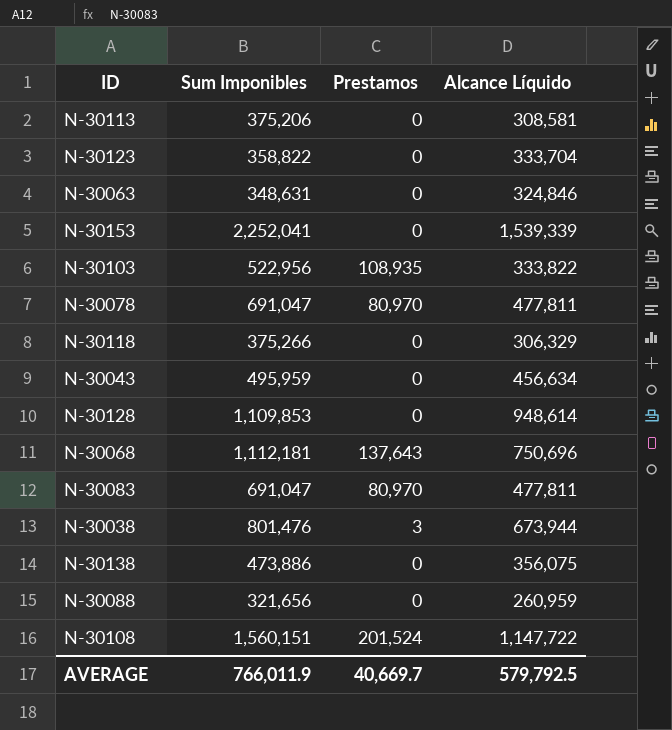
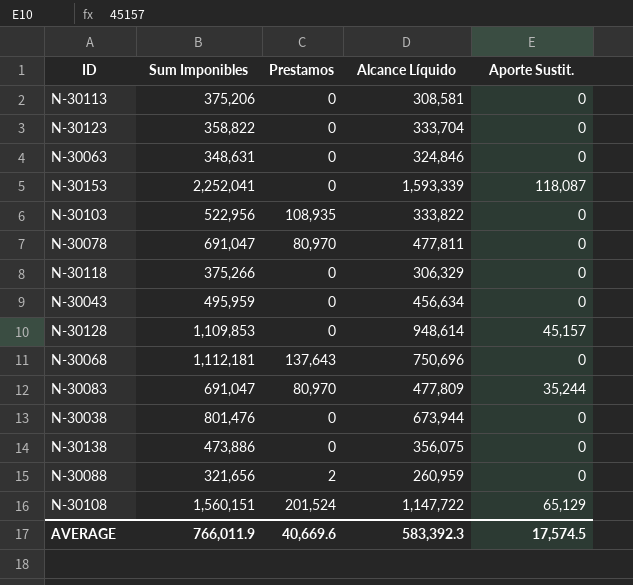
column Aporte Sustit. | position: none -> 5
N-30153 | Alcance Líquido: 1,539,339 -> 1,593,339
N-30083 | Alcance Líquido: 477,811 -> 477,809
N-30038 | Prestamos: 3 -> 0
N-30088 | Prestamos: 0 -> 2
AVERAGE | Prestamos: 40,669.7 -> 40,669.6
AVERAGE | Alcance Líquido: 579,792.5 -> 583,392.3

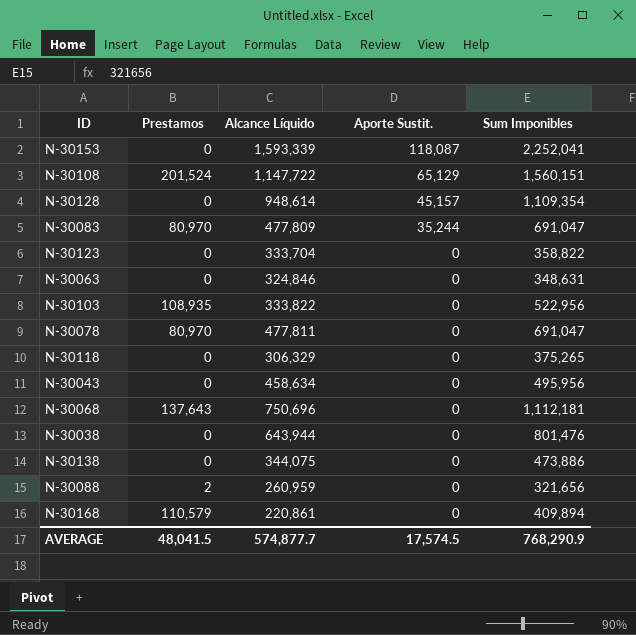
row order: none -> Aporte Sustit. descending
column Sum Imponibles | position: 2 -> 5
row N-30113: 375,206 | 0 | 308,581 | 0 -> none
N-30128 | Sum Imponibles: 1,109,853 -> 1,109,354
N-30118 | Sum Imponibles: 375,266 -> 375,265
N-30043 | Alcance Líquido: 456,634 -> 458,634
N-30043 | Sum Imponibles: 495,959 -> 495,956
N-30038 | Alcance Líquido: 673,944 -> 643,944
N-30138 | Alcance Líquido: 356,075 -> 344,075
row N-30168: none -> 110,579 | 220,861 | 0 | 409,894
AVERAGE | Prestamos: 40,669.6 -> 48,041.5
AVERAGE | Alcance Líquido: 583,392.3 -> 574,877.7
AVERAGE | Sum Imponibles: 766,011.9 -> 768,290.9

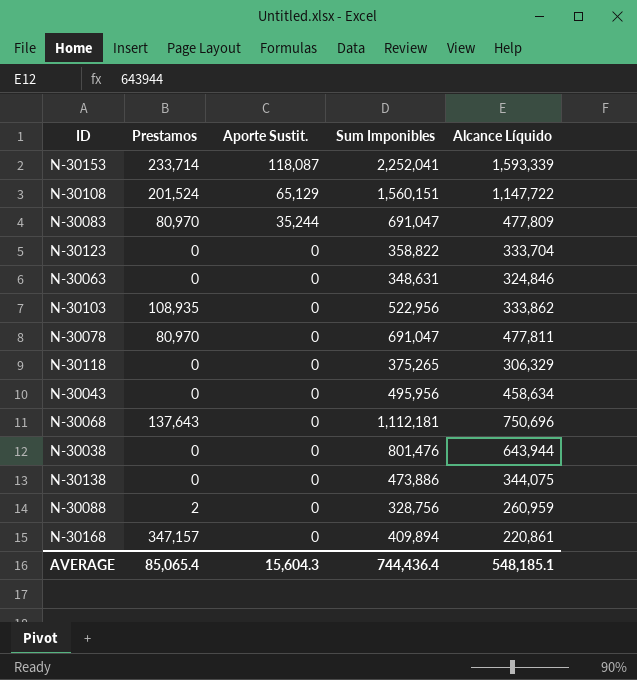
column Alcance Líquido | position: 3 -> 5
row N-30128: 0 | 948,614 | 45,157 | 1,109,354 -> none
N-30153 | Prestamos: 0 -> 233,714
N-30103 | Alcance Líquido: 333,822 -> 333,862
N-30088 | Sum Imponibles: 321,656 -> 328,756
N-30168 | Prestamos: 110,579 -> 347,157
AVERAGE | Prestamos: 48,041.5 -> 85,065.4
AVERAGE | Aporte Sustit.: 17,574.5 -> 15,604.3
AVERAGE | Sum Imponibles: 768,290.9 -> 744,436.4
AVERAGE | Alcance Líquido: 574,877.7 -> 548,185.1

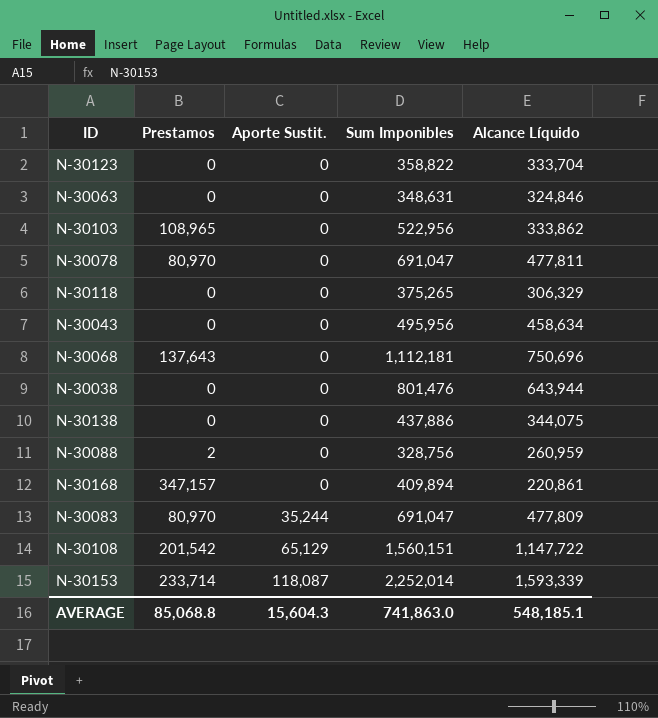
row order: Aporte Sustit. descending -> Aporte Sustit. ascending
N-30103 | Prestamos: 108,935 -> 108,965
N-30138 | Sum Imponibles: 473,886 -> 437,886
N-30108 | Prestamos: 201,524 -> 201,542
N-30153 | Sum Imponibles: 2,252,041 -> 2,252,014
AVERAGE | Prestamos: 85,065.4 -> 85,068.8
AVERAGE | Sum Imponibles: 744,436.4 -> 741,863.0

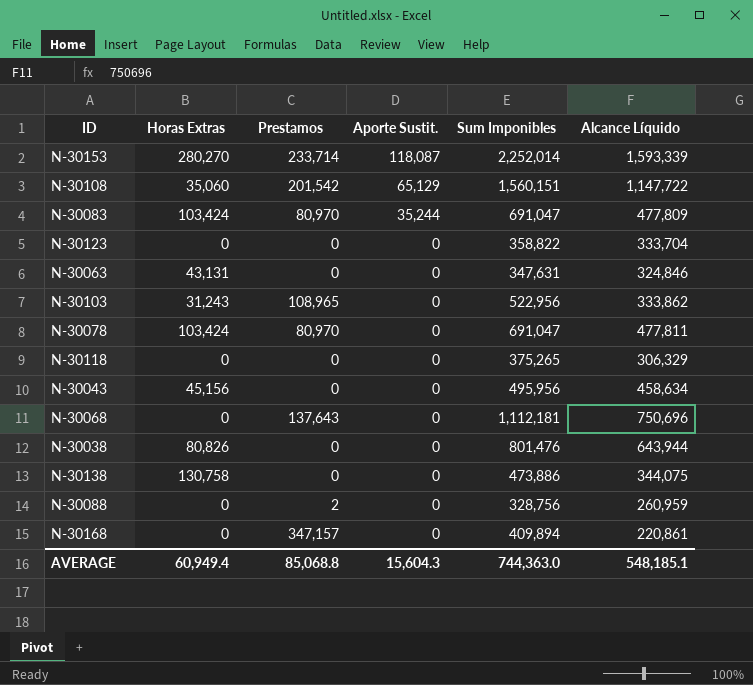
row order: Aporte Sustit. ascending -> Aporte Sustit. descending
column Horas Extras | position: none -> 2
N-30063 | Sum Imponibles: 348,631 -> 347,631
N-30138 | Sum Imponibles: 437,886 -> 473,886
AVERAGE | Sum Imponibles: 741,863.0 -> 744,363.0

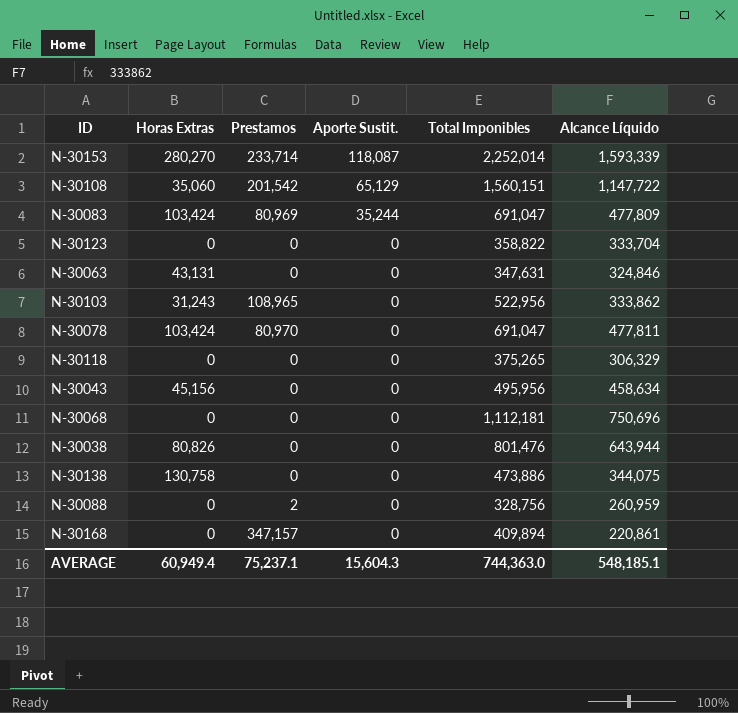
column name: Sum Imponibles -> Total Imponibles
N-30083 | Prestamos: 80,970 -> 80,969
N-30068 | Prestamos: 137,643 -> 0
AVERAGE | Prestamos: 85,068.8 -> 75,237.1

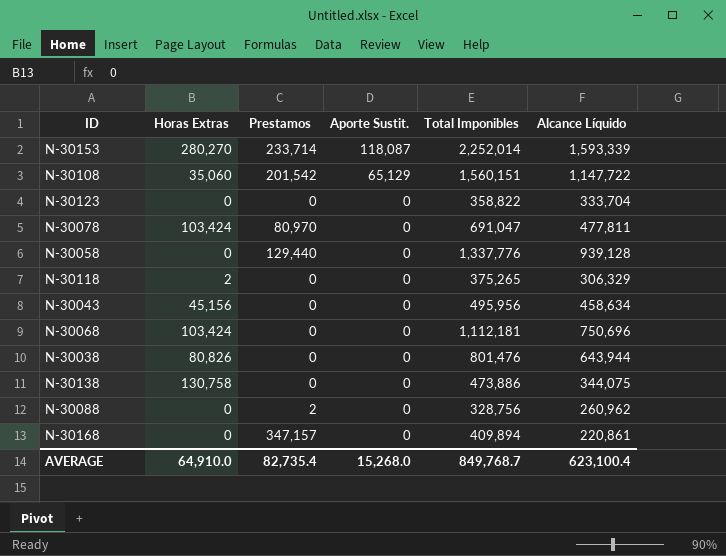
row N-30083: 103,424 | 80,969 | 35,244 | 691,047 | 477,809 -> none
row N-30063: 43,131 | 0 | 0 | 347,631 | 324,846 -> none
row N-30103: 31,243 | 108,965 | 0 | 522,956 | 333,862 -> none
row N-30058: none -> 0 | 129,440 | 0 | 1,337,776 | 939,128
N-30118 | Horas Extras: 0 -> 2
N-30068 | Horas Extras: 0 -> 103,424
N-30088 | Alcance Líquido: 260,959 -> 260,962
AVERAGE | Horas Extras: 60,949.4 -> 64,910.0
AVERAGE | Prestamos: 75,237.1 -> 82,735.4
AVERAGE | Aporte Sustit.: 15,604.3 -> 15,268.0
AVERAGE | Total Imponibles: 744,363.0 -> 849,768.7
AVERAGE | Alcance Líquido: 548,185.1 -> 623,100.4

